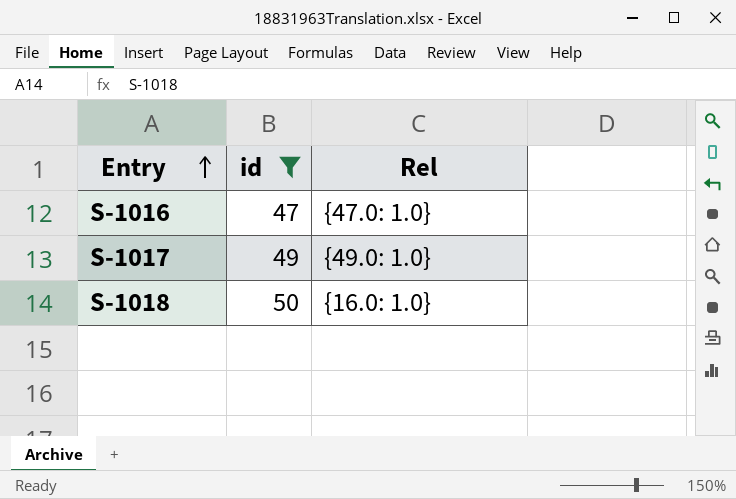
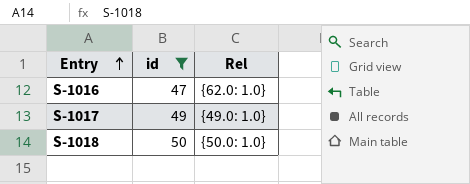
S-1016 | Rel: {47.0: 1.0} -> {62.0: 1.0}
S-1018 | Rel: {16.0: 1.0} -> {50.0: 1.0}

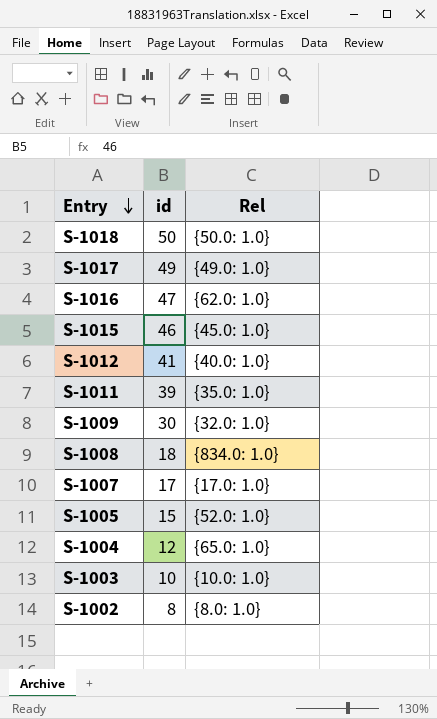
filter: id >= 47 -> none
row order: Entry ascending -> Entry descending

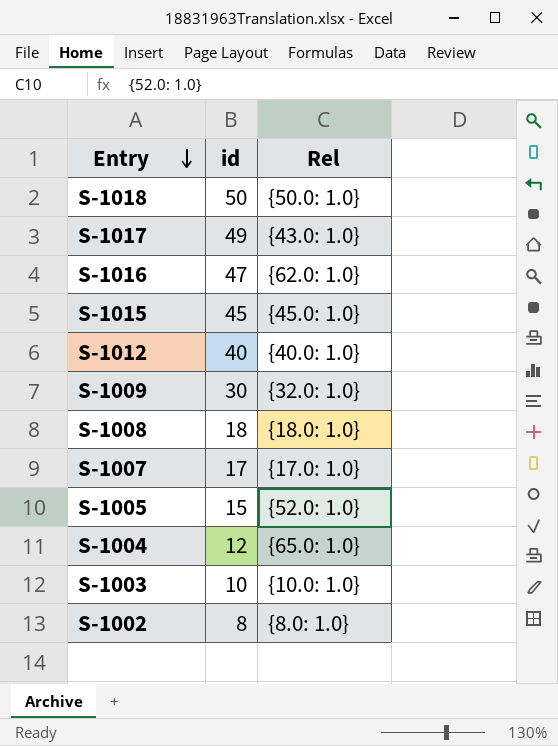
row S-1011: 39 | {35.0: 1.0} -> none
S-1017 | Rel: {49.0: 1.0} -> {43.0: 1.0}
S-1015 | id: 46 -> 45
S-1012 | id: 41 -> 40
S-1008 | Rel: {834.0: 1.0} -> {18.0: 1.0}

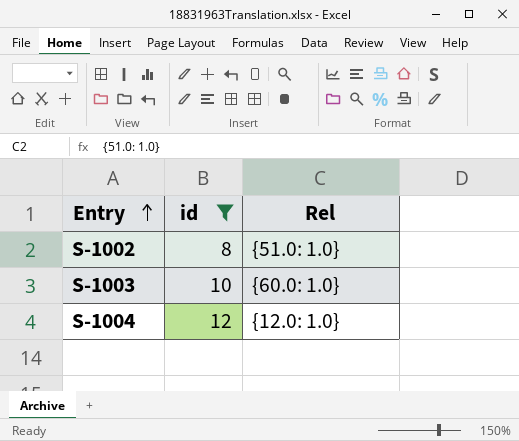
filter: none -> id <= 12
row order: Entry descending -> Entry ascending
S-1002 | Rel: {8.0: 1.0} -> {51.0: 1.0}
S-1003 | Rel: {10.0: 1.0} -> {60.0: 1.0}
S-1004 | Rel: {65.0: 1.0} -> {12.0: 1.0}

